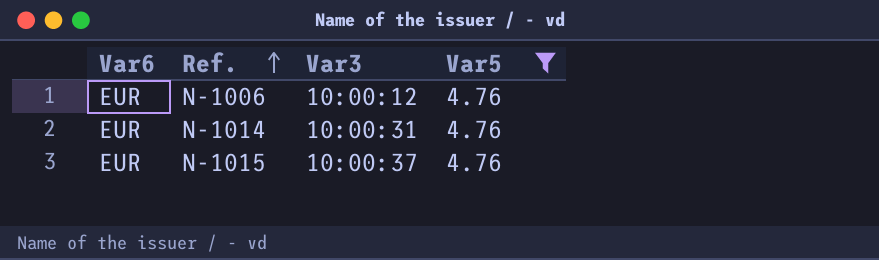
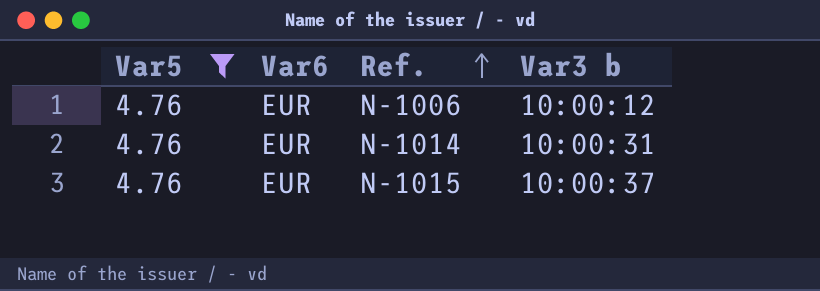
column Var5 | position: 4 -> 1
column name: Var3 -> Var3 b

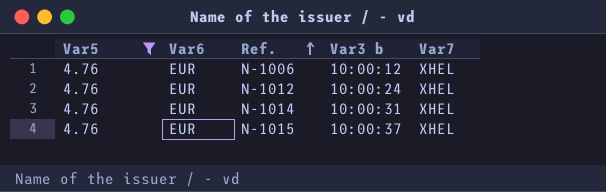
column Var7 | position: none -> 5
row N-1012: none -> 4.76 | EUR | 10:00:24 | XHEL

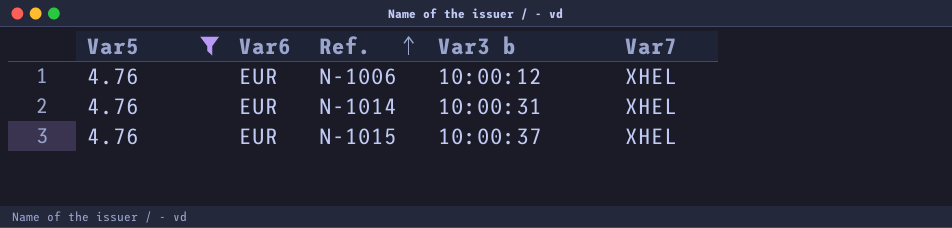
row N-1012: 4.76 | EUR | 10:00:24 | XHEL -> none

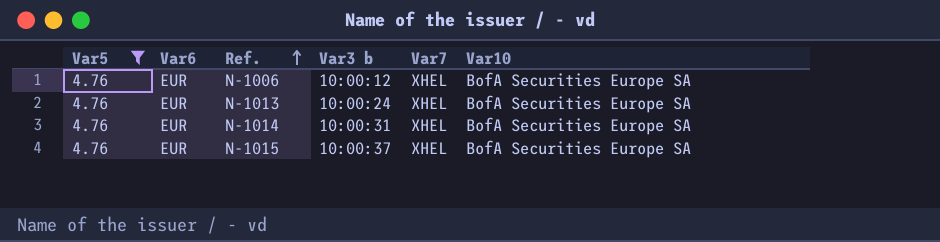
column Var10 | position: none -> 6
row N-1013: none -> 4.76 | EUR | 10:00:24 | XHEL | BofA Securities Europe SA

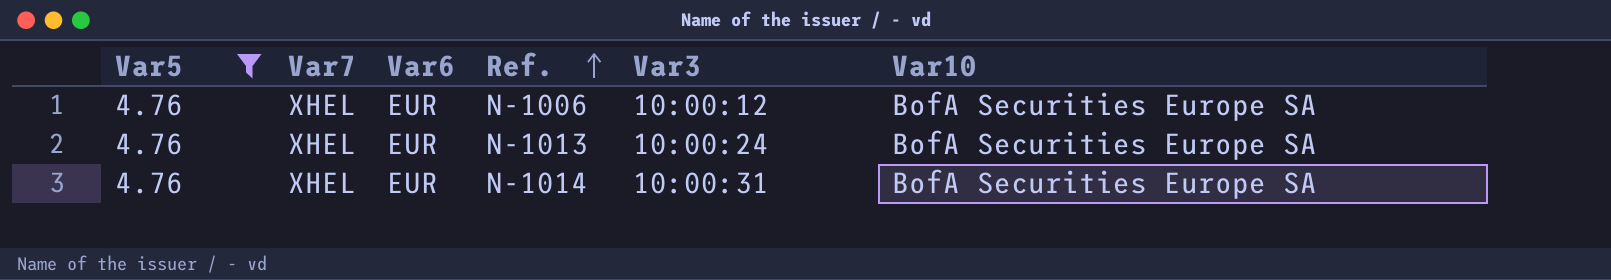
column Var7 | position: 5 -> 2
column name: Var3 b -> Var3
row N-1015: 4.76 | EUR | 10:00:37 | XHEL | BofA Securities Europe SA -> none

